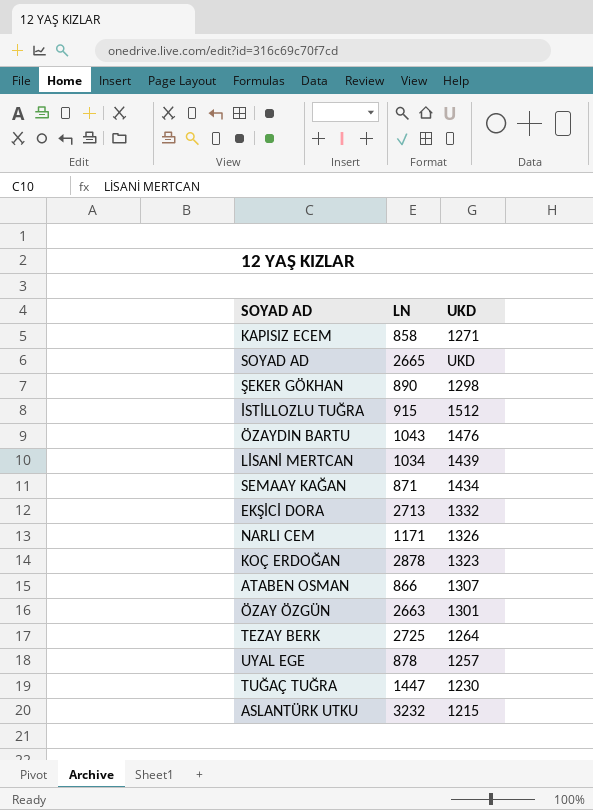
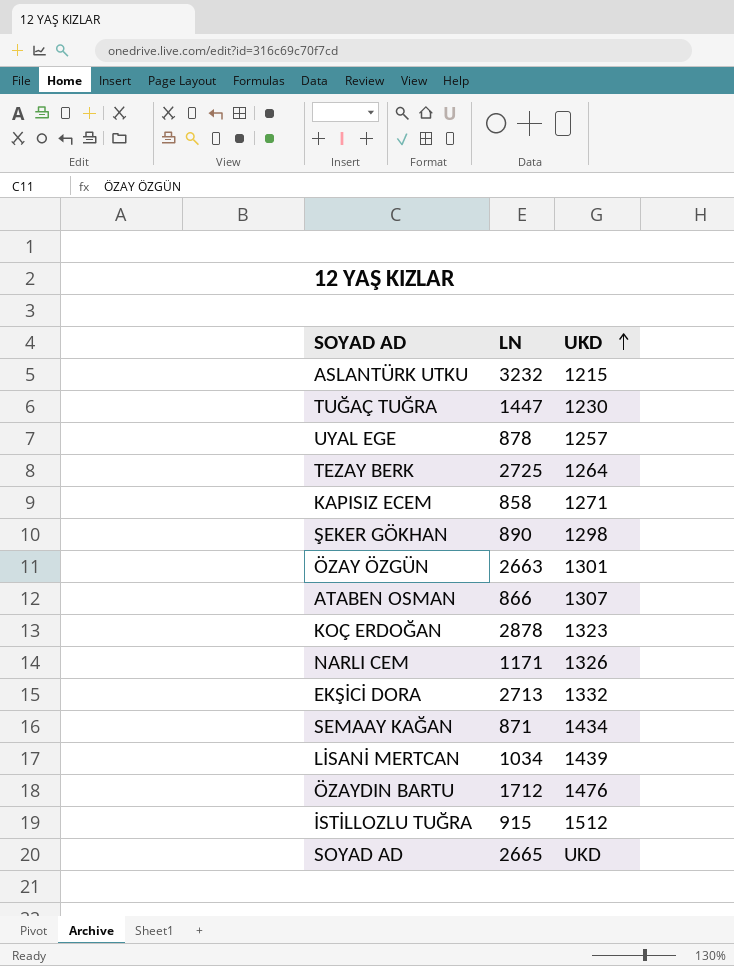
row order: none -> UKD ascending
ÖZAYDIN BARTU | LN: 1043 -> 1712

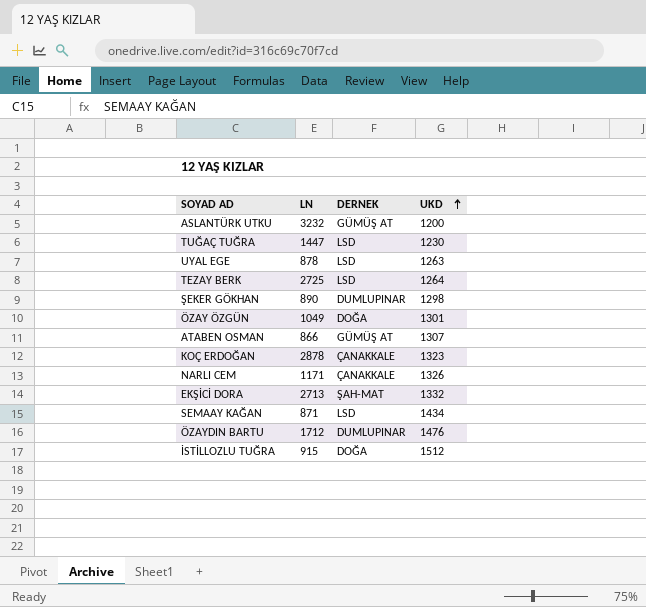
column DERNEK | position: none -> 3
row KAPISIZ ECEM: 858 | 1271 -> none
row LİSANİ MERTCAN: 1034 | 1439 -> none
row SOYAD AD: 2665 | UKD -> none
ASLANTÜRK UTKU | UKD: 1215 -> 1200
UYAL EGE | UKD: 1257 -> 1263
ÖZAY ÖZGÜN | LN: 2663 -> 1049

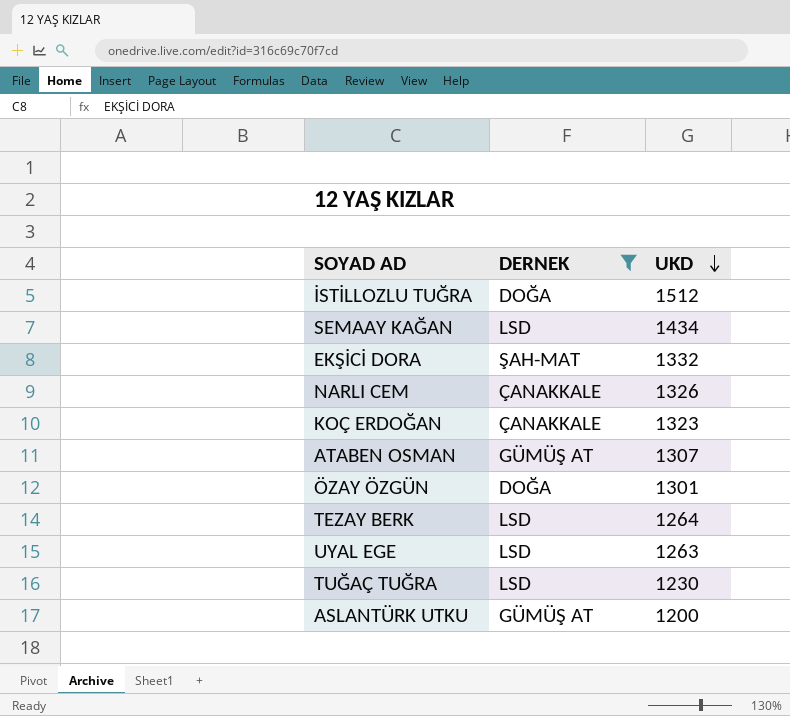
filter: none -> DERNEK != DUMLUPINAR
row order: UKD ascending -> UKD descending
column LN | position: 2 -> none

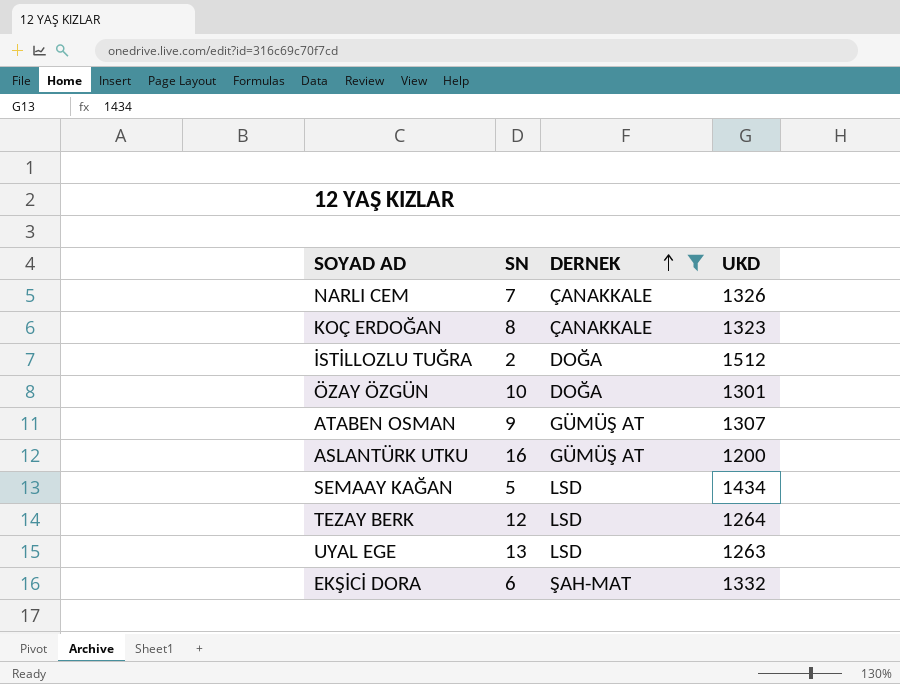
row order: UKD descending -> DERNEK ascending
column SN | position: none -> 2
row TUĞAÇ TUĞRA: LSD | 1230 -> none

